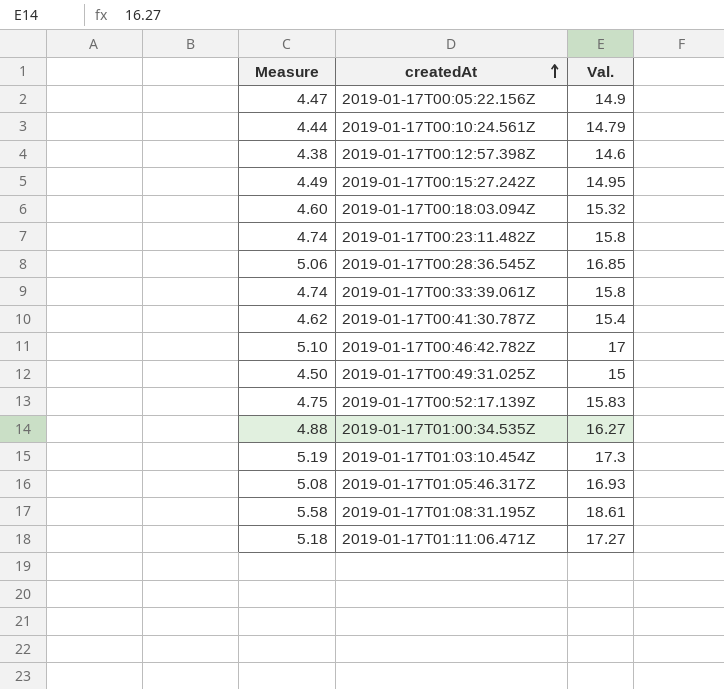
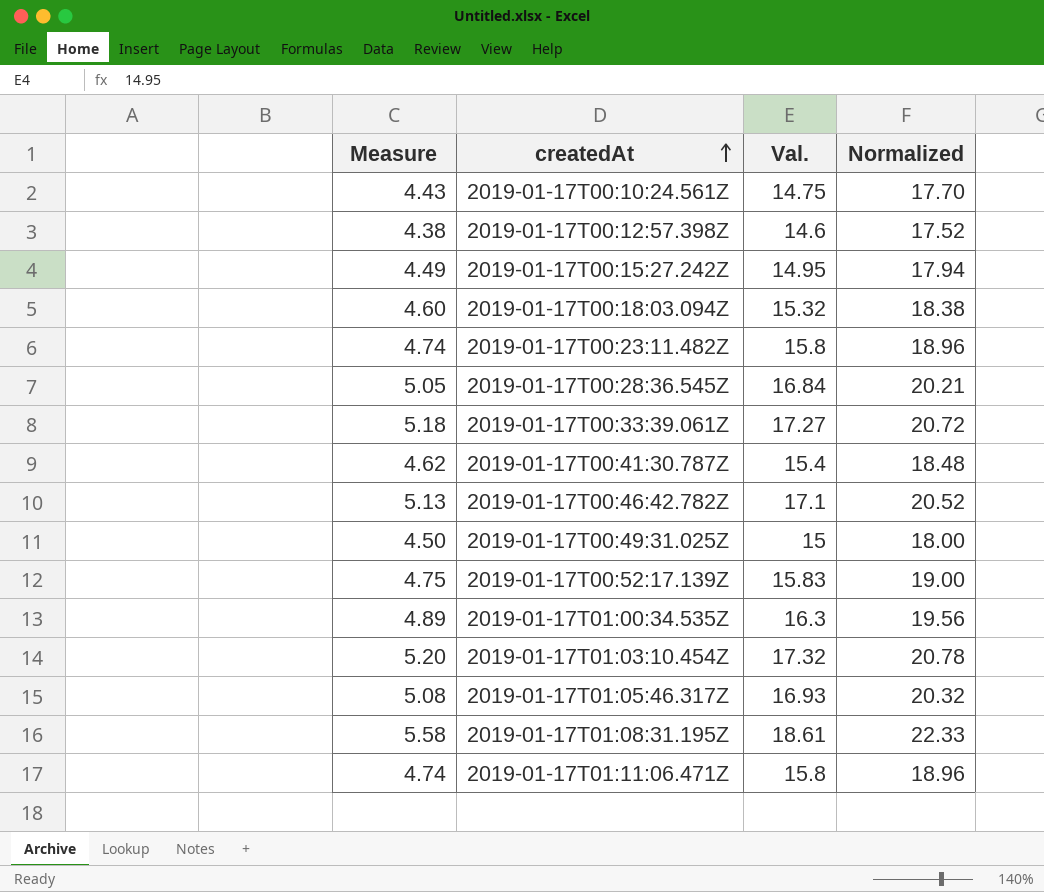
column Normalized | formula: none -> [Val.] * 1.2
row 2019-01-17T00:05:22.156Z: 4.47 | 14.9 -> none
2019-01-17T00:10:24.561Z | Measure: 4.44 -> 4.43
2019-01-17T00:10:24.561Z | Val.: 14.79 -> 14.75
2019-01-17T00:28:36.545Z | Measure: 5.06 -> 5.05
2019-01-17T00:28:36.545Z | Val.: 16.85 -> 16.84
2019-01-17T00:33:39.061Z | Measure: 4.74 -> 5.18
2019-01-17T00:33:39.061Z | Val.: 15.8 -> 17.27
2019-01-17T00:46:42.782Z | Measure: 5.10 -> 5.13
2019-01-17T00:46:42.782Z | Val.: 17 -> 17.1
2019-01-17T01:00:34.535Z | Measure: 4.88 -> 4.89
2019-01-17T01:00:34.535Z | Val.: 16.27 -> 16.3
2019-01-17T01:03:10.454Z | Measure: 5.19 -> 5.20
2019-01-17T01:03:10.454Z | Val.: 17.3 -> 17.32
2019-01-17T01:11:06.471Z | Measure: 5.18 -> 4.74
2019-01-17T01:11:06.471Z | Val.: 17.27 -> 15.8

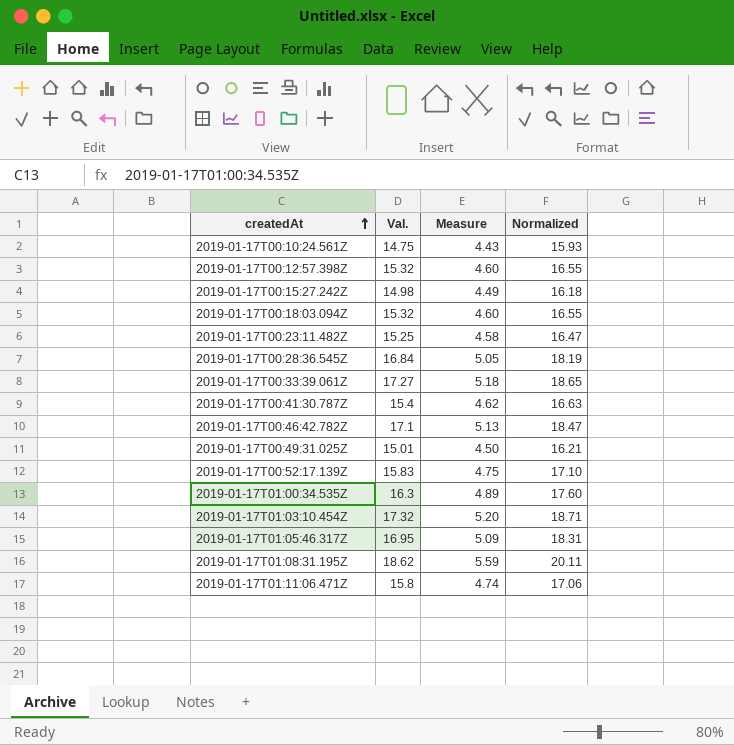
column Measure | position: 1 -> 3
column Normalized | formula: [Val.] * 1.2 -> [Val.] * 1.08
2019-01-17T00:12:57.398Z | Val.: 14.6 -> 15.32
2019-01-17T00:12:57.398Z | Measure: 4.38 -> 4.60
2019-01-17T00:15:27.242Z | Val.: 14.95 -> 14.98
2019-01-17T00:23:11.482Z | Val.: 15.8 -> 15.25
2019-01-17T00:23:11.482Z | Measure: 4.74 -> 4.58
2019-01-17T00:49:31.025Z | Val.: 15 -> 15.01
2019-01-17T01:05:46.317Z | Val.: 16.93 -> 16.95
2019-01-17T01:05:46.317Z | Measure: 5.08 -> 5.09
2019-01-17T01:08:31.195Z | Val.: 18.61 -> 18.62
2019-01-17T01:08:31.195Z | Measure: 5.58 -> 5.59

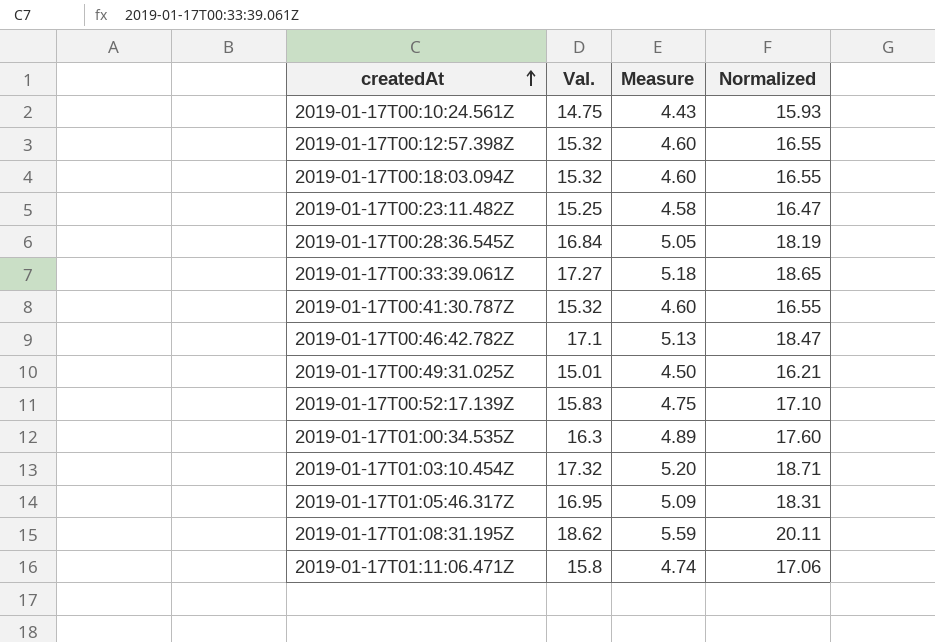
row 2019-01-17T00:15:27.242Z: 14.98 | 4.49 | 16.18 -> none
2019-01-17T00:41:30.787Z | Val.: 15.4 -> 15.32
2019-01-17T00:41:30.787Z | Measure: 4.62 -> 4.60
2019-01-17T00:41:30.787Z | Normalized: 16.63 -> 16.55

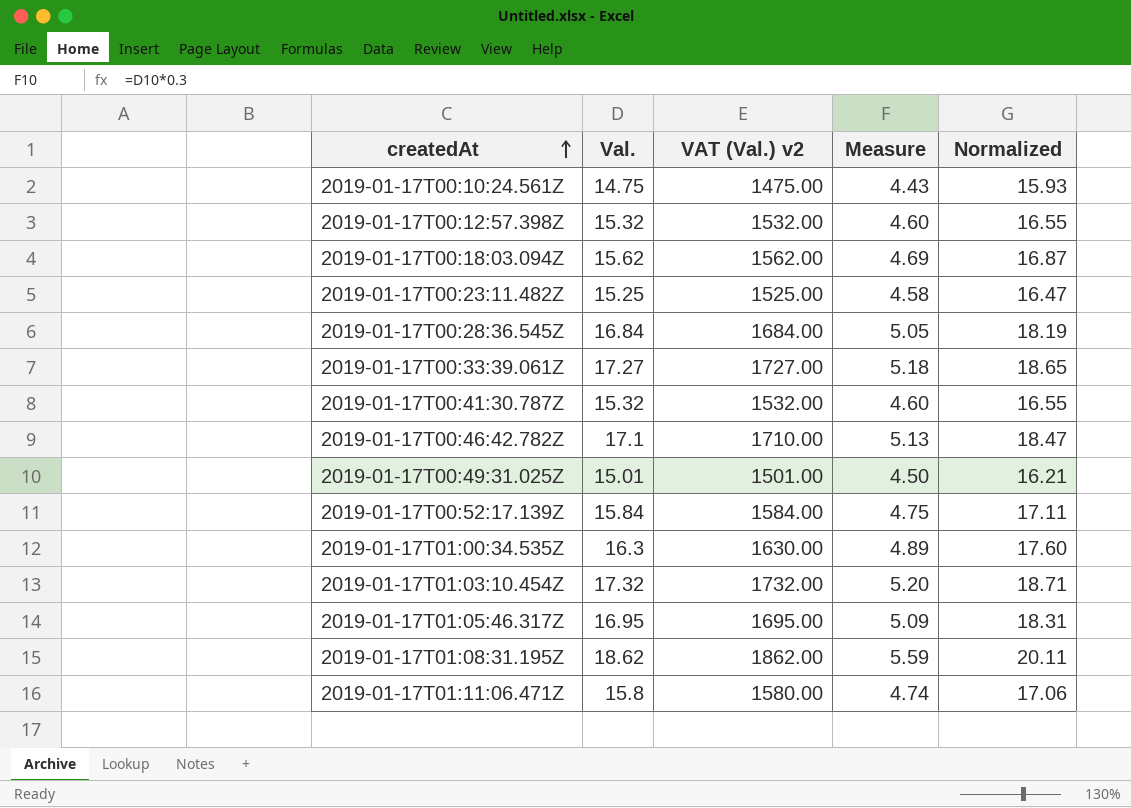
column VAT (Val.) v2 | formula: none -> [Val.] * 100
2019-01-17T00:18:03.094Z | Val.: 15.32 -> 15.62
2019-01-17T00:18:03.094Z | Measure: 4.60 -> 4.69
2019-01-17T00:18:03.094Z | Normalized: 16.55 -> 16.87
2019-01-17T00:52:17.139Z | Val.: 15.83 -> 15.84
2019-01-17T00:52:17.139Z | Normalized: 17.10 -> 17.11

